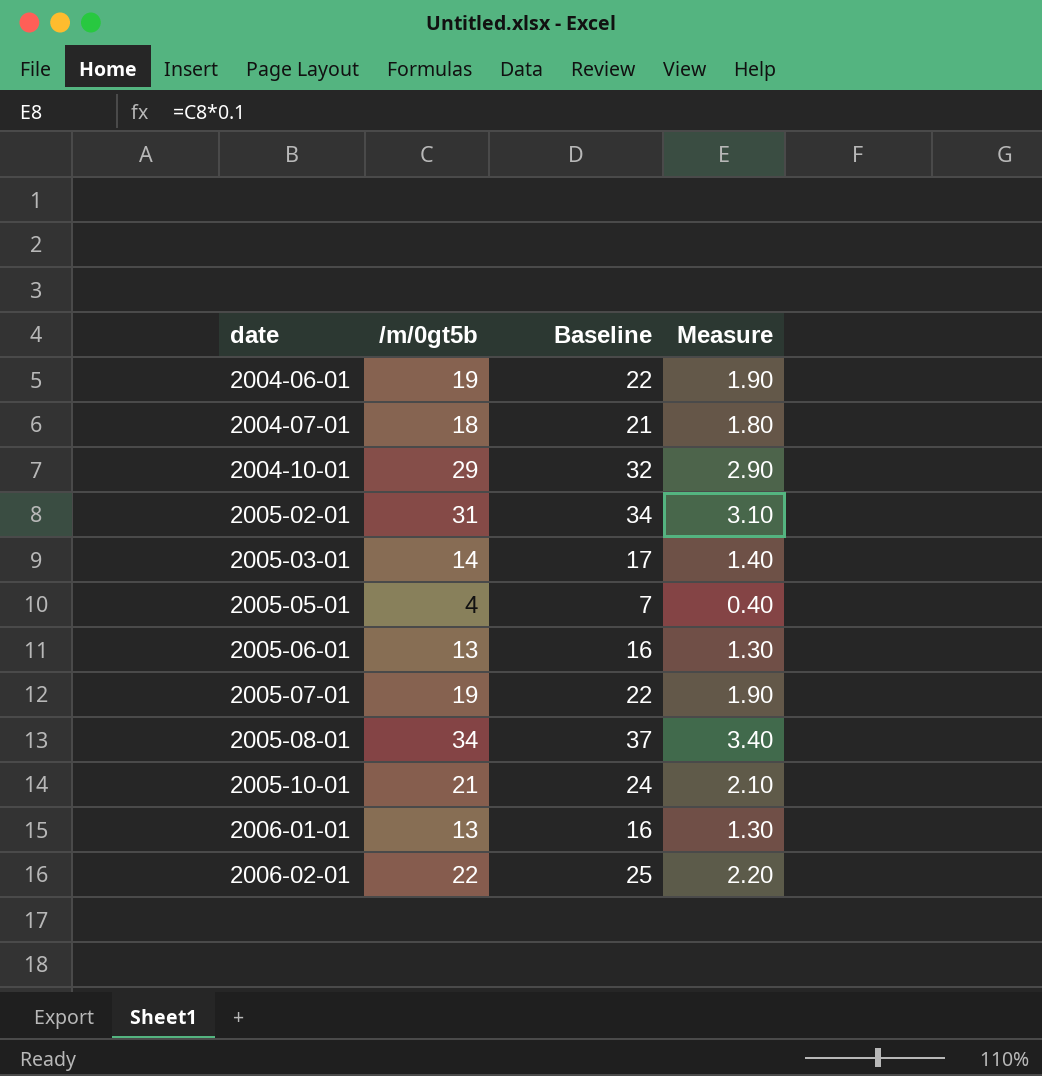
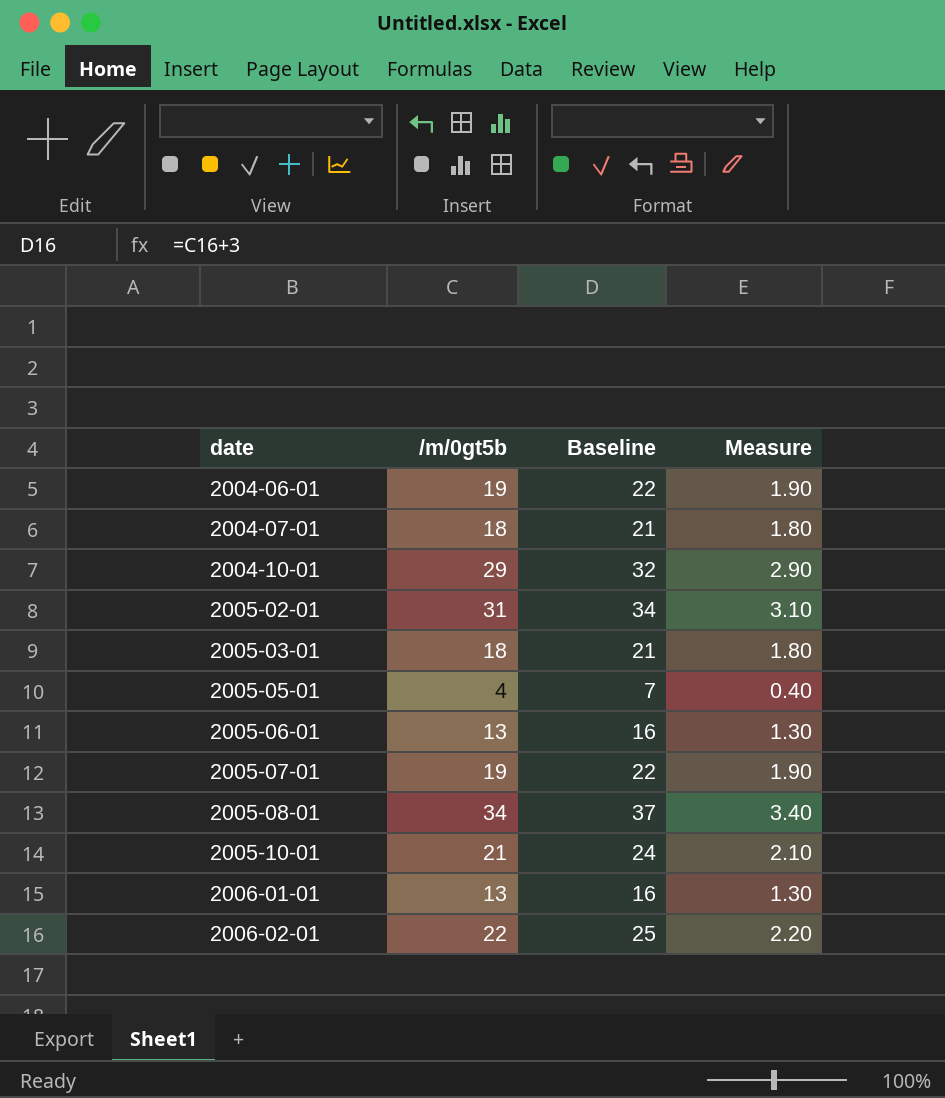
2005-03-01 | /m/0gt5b: 14 -> 18
2005-03-01 | Baseline: 17 -> 21
2005-03-01 | Measure: 1.40 -> 1.80

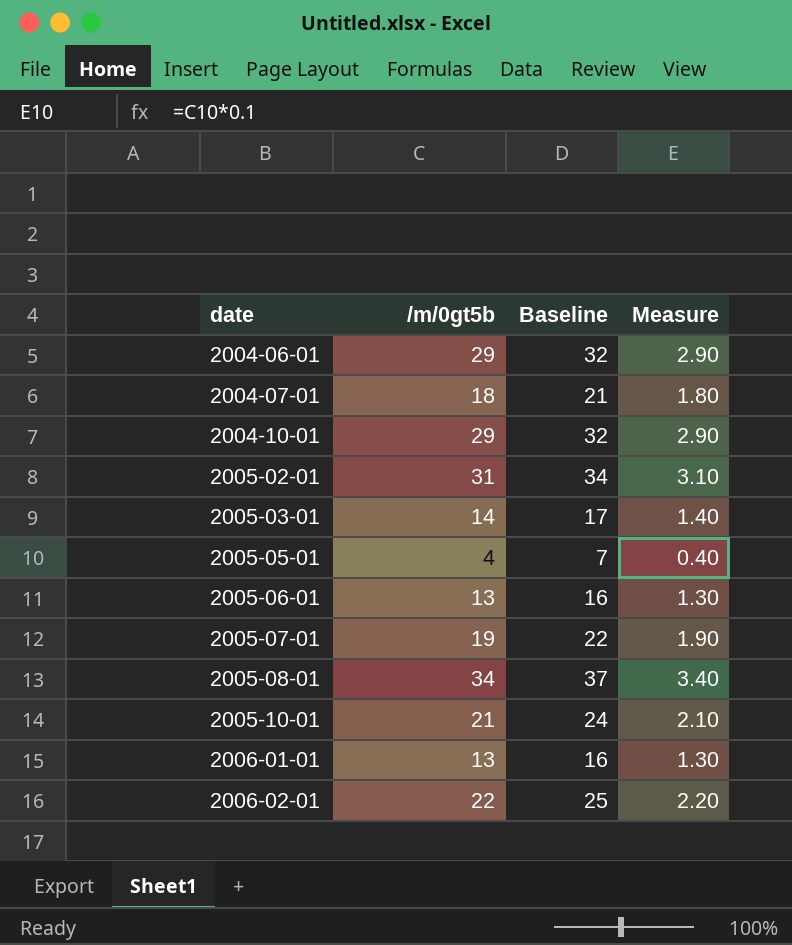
2004-06-01 | /m/0gt5b: 19 -> 29
2004-06-01 | Baseline: 22 -> 32
2004-06-01 | Measure: 1.90 -> 2.90
2005-03-01 | /m/0gt5b: 18 -> 14
2005-03-01 | Baseline: 21 -> 17
2005-03-01 | Measure: 1.80 -> 1.40

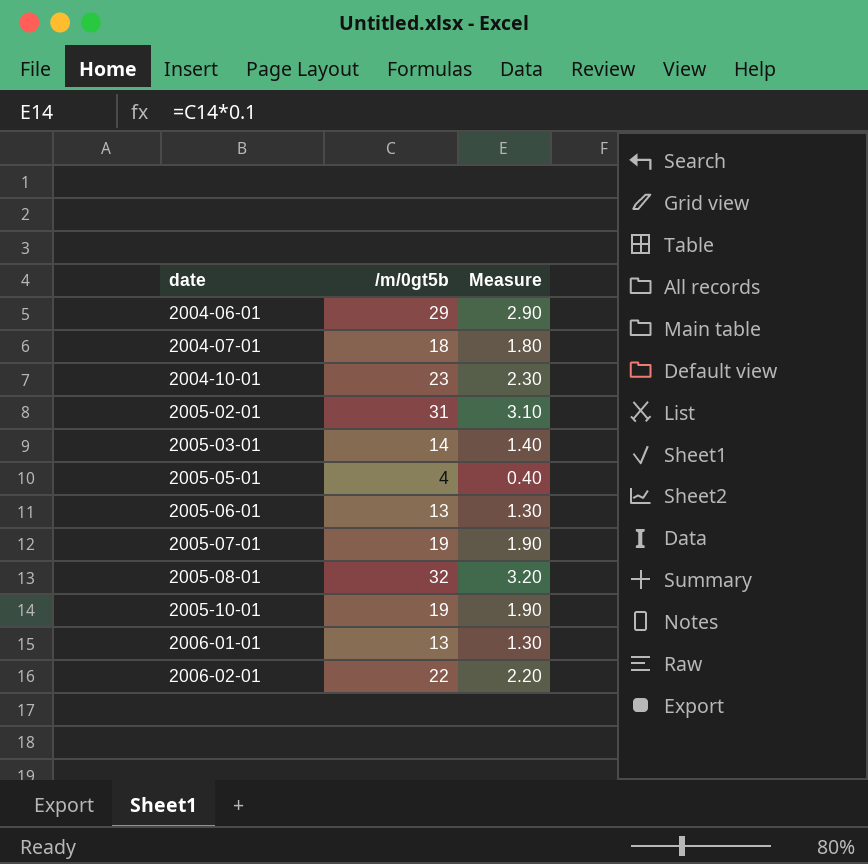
column Baseline | formula: [/m/0gt5b] + 3 -> none
2004-10-01 | /m/0gt5b: 29 -> 23
2004-10-01 | Measure: 2.90 -> 2.30
2005-08-01 | /m/0gt5b: 34 -> 32
2005-08-01 | Measure: 3.40 -> 3.20
2005-10-01 | /m/0gt5b: 21 -> 19
2005-10-01 | Measure: 2.10 -> 1.90

